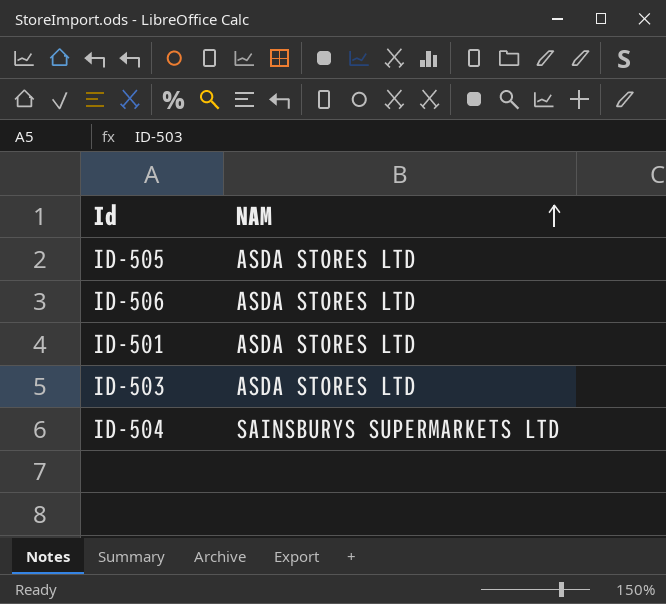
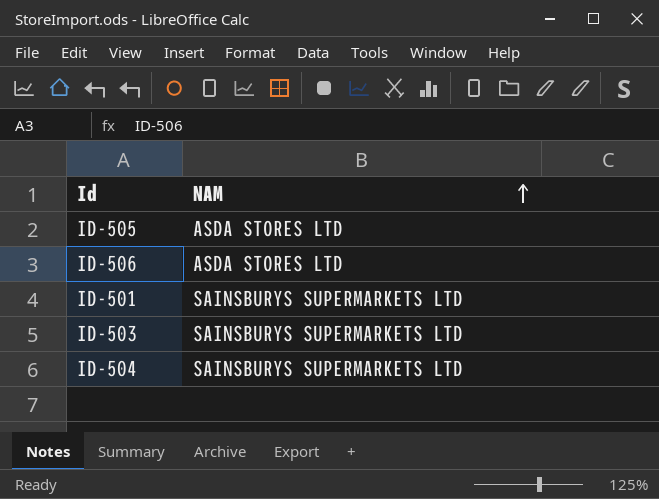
ID-501 | NAM: ASDA STORES LTD -> SAINSBURYS SUPERMARKETS LTD
ID-503 | NAM: ASDA STORES LTD -> SAINSBURYS SUPERMARKETS LTD

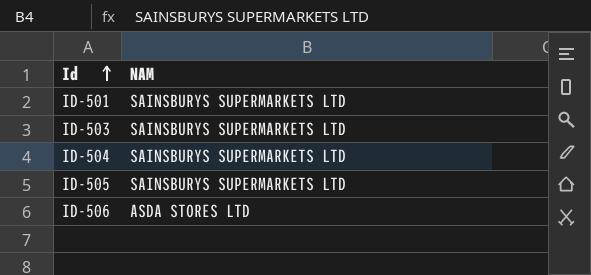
row order: NAM ascending -> Id ascending
ID-505 | NAM: ASDA STORES LTD -> SAINSBURYS SUPERMARKETS LTD

